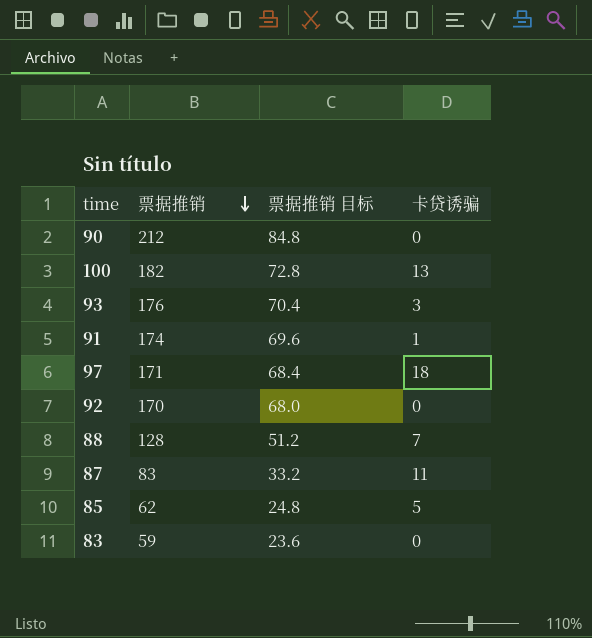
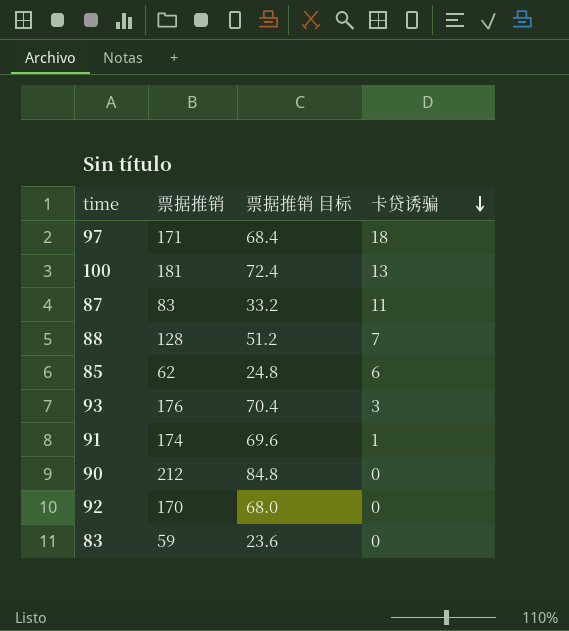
row order: 票据推销 descending -> 卡贷诱骗 descending
100 | 票据推销: 182 -> 181
100 | 票据推销 目标: 72.8 -> 72.4
85 | 卡贷诱骗: 5 -> 6

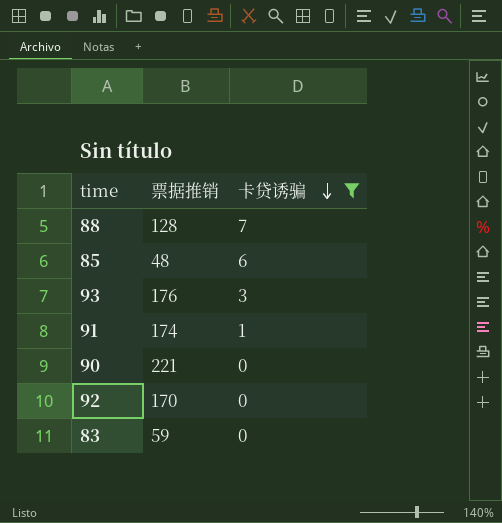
filter: none -> 卡贷诱骗 <= 7
column 票据推销 目标 | formula: [票据推销] * 0.4 -> none
85 | 票据推销: 62 -> 48
90 | 票据推销: 212 -> 221

